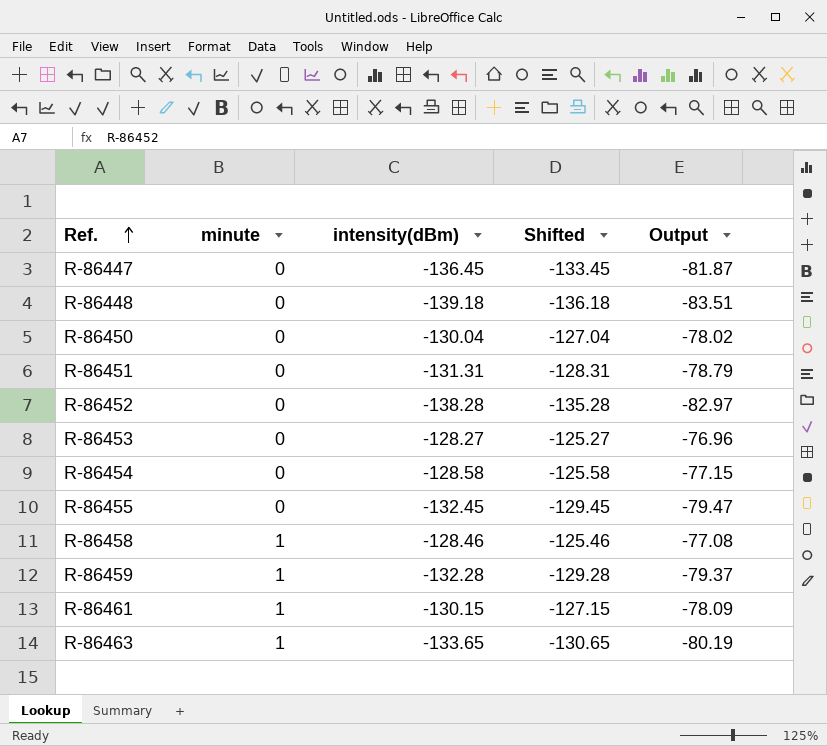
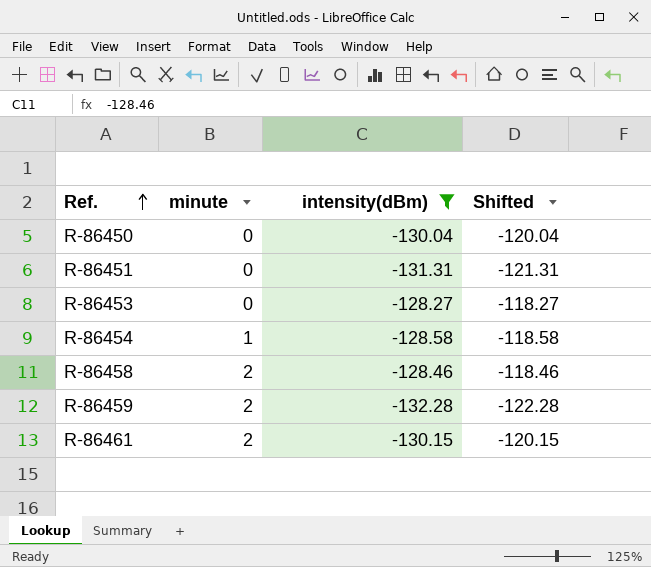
filter: none -> intensity(dBm) >= -132.28
column Output | formula: [intensity(dBm)] * 0.6 -> none
column Shifted | formula: [intensity(dBm)] + 3 -> [intensity(dBm)] + 10
R-86454 | minute: 0 -> 1
R-86458 | minute: 1 -> 2
R-86459 | minute: 1 -> 2
R-86461 | minute: 1 -> 2

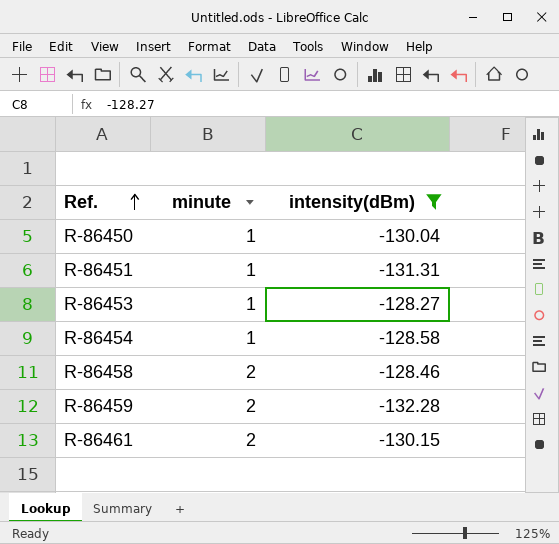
column Shifted | formula: [intensity(dBm)] + 10 -> none
R-86450 | minute: 0 -> 1
R-86451 | minute: 0 -> 1
R-86453 | minute: 0 -> 1

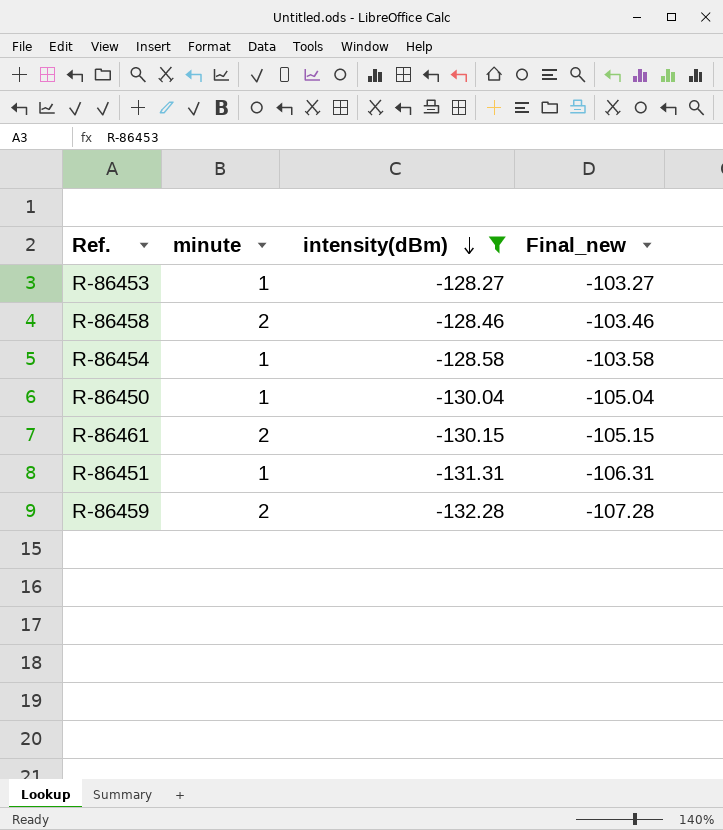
row order: Ref. ascending -> intensity(dBm) descending
column Final_new | formula: none -> [intensity(dBm)] + 25

